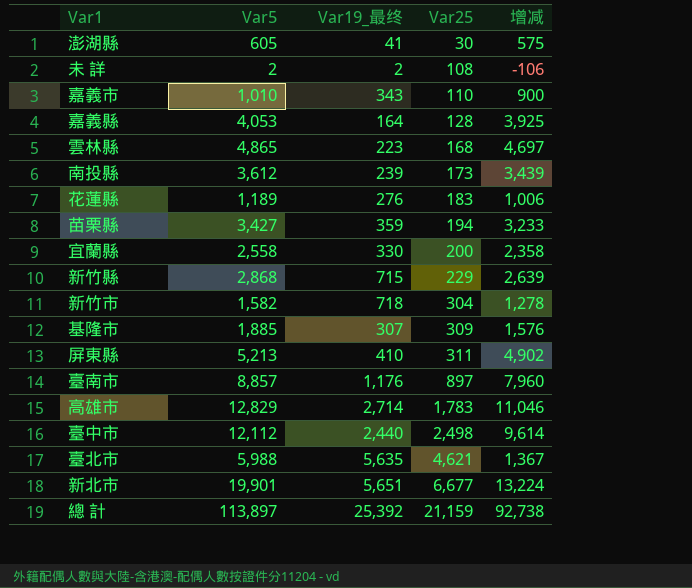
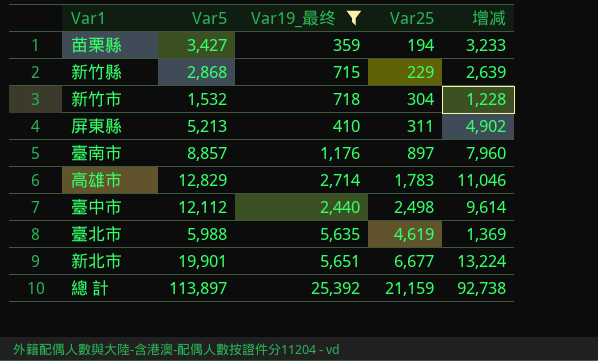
filter: none -> Var19_最终 >= 359
新竹市 | Var5: 1,582 -> 1,532
新竹市 | 增减: 1,278 -> 1,228
臺北市 | Var25: 4,621 -> 4,619
臺北市 | 增减: 1,367 -> 1,369

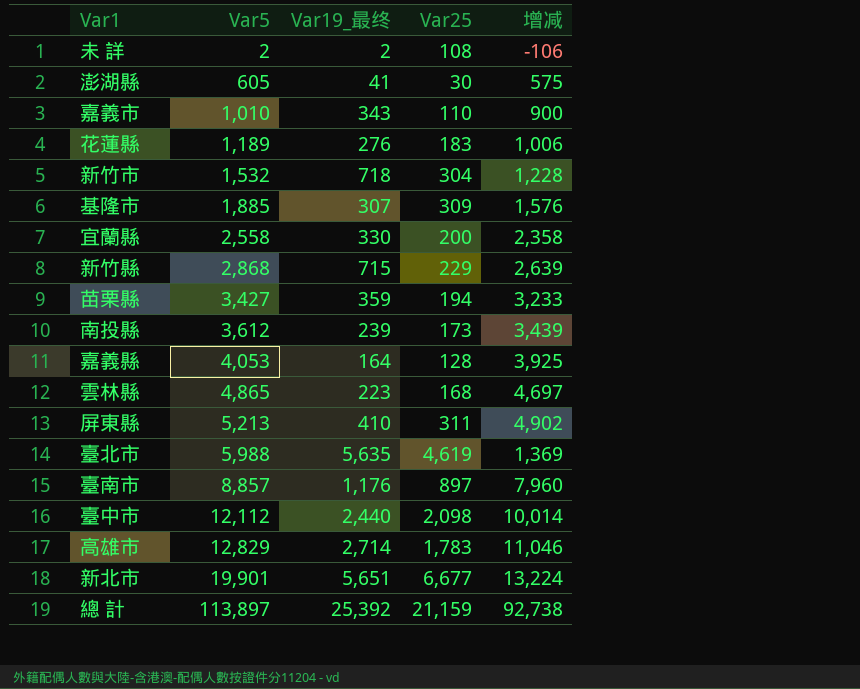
filter: Var19_最终 >= 359 -> none
row order: Var25 ascending -> Var5 ascending
臺中市 | Var25: 2,498 -> 2,098
臺中市 | 增减: 9,614 -> 10,014

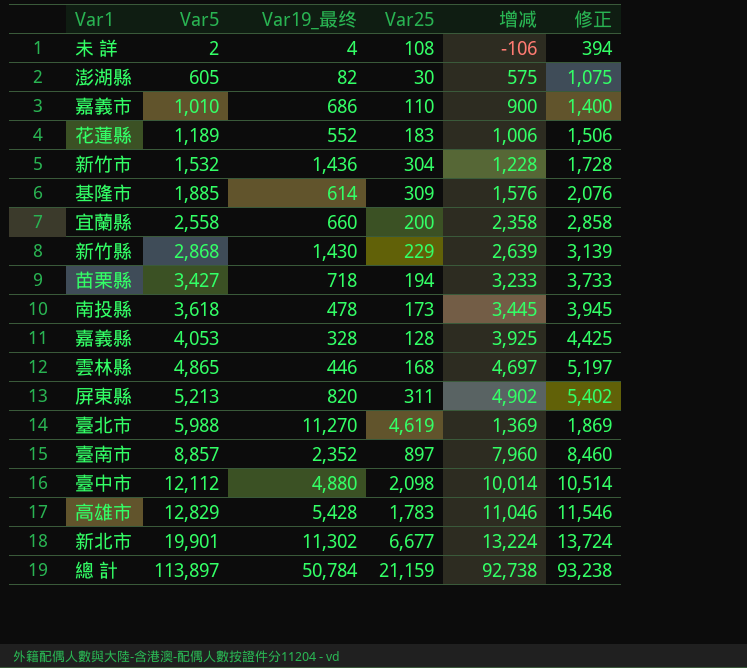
column 修正 | formula: none -> [增减] + 500
未 詳 | Var19_最终: 2 -> 4
澎湖縣 | Var19_最终: 41 -> 82
嘉義市 | Var19_最终: 343 -> 686
花蓮縣 | Var19_最终: 276 -> 552
新竹市 | Var19_最终: 718 -> 1,436
基隆市 | Var19_最终: 307 -> 614
宜蘭縣 | Var19_最终: 330 -> 660
新竹縣 | Var19_最终: 715 -> 1,430
苗栗縣 | Var19_最终: 359 -> 718
南投縣 | Var5: 3,612 -> 3,618
南投縣 | Var19_最终: 239 -> 478
南投縣 | 增减: 3,439 -> 3,445
嘉義縣 | Var19_最终: 164 -> 328
雲林縣 | Var19_最终: 223 -> 446
屏東縣 | Var19_最终: 410 -> 820
臺北市 | Var19_最终: 5,635 -> 11,270
臺南市 | Var19_最终: 1,176 -> 2,352
臺中市 | Var19_最终: 2,440 -> 4,880
高雄市 | Var19_最终: 2,714 -> 5,428
新北市 | Var19_最终: 5,651 -> 11,302
總 計 | Var19_最终: 25,392 -> 50,784

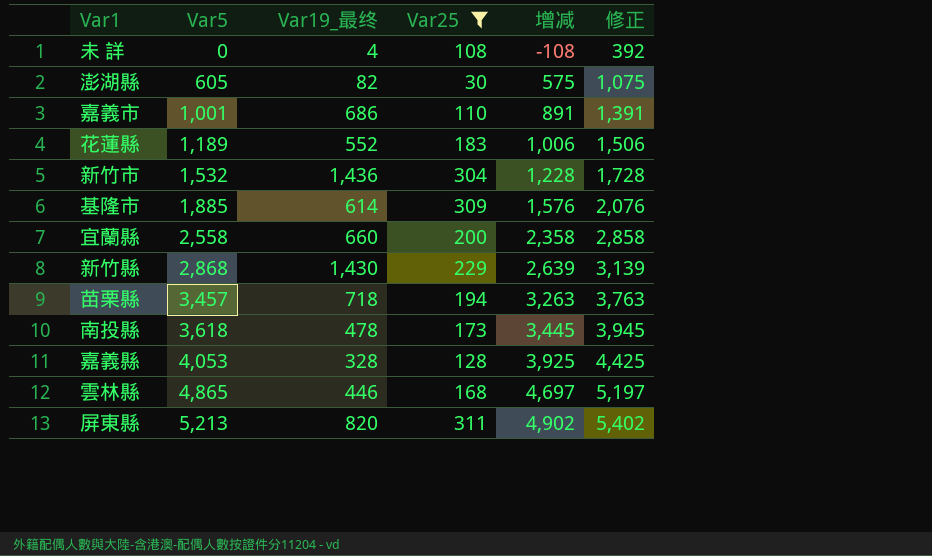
filter: none -> Var25 <= 311
未 詳 | Var5: 2 -> 0
未 詳 | 增减: -106 -> -108
未 詳 | 修正: 394 -> 392
嘉義市 | Var5: 1,010 -> 1,001
嘉義市 | 增减: 900 -> 891
嘉義市 | 修正: 1,400 -> 1,391
苗栗縣 | Var5: 3,427 -> 3,457
苗栗縣 | 增减: 3,233 -> 3,263
苗栗縣 | 修正: 3,733 -> 3,763

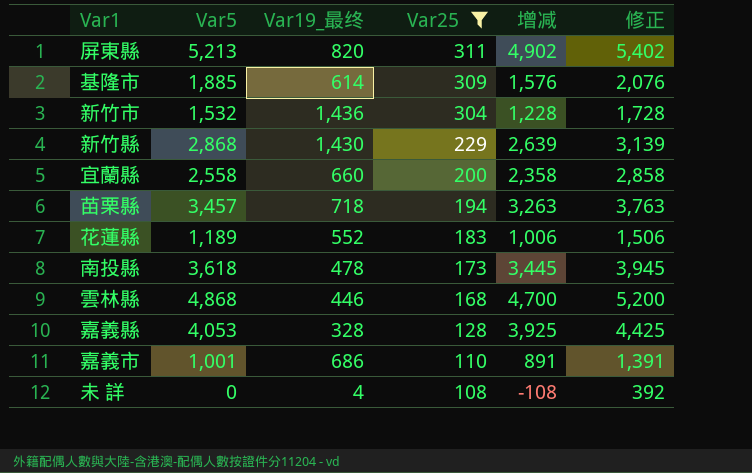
row order: Var5 ascending -> Var25 descending
row 澎湖縣: 605 | 82 | 30 | 575 | 1,075 -> none
雲林縣 | Var5: 4,865 -> 4,868
雲林縣 | 增减: 4,697 -> 4,700
雲林縣 | 修正: 5,197 -> 5,200

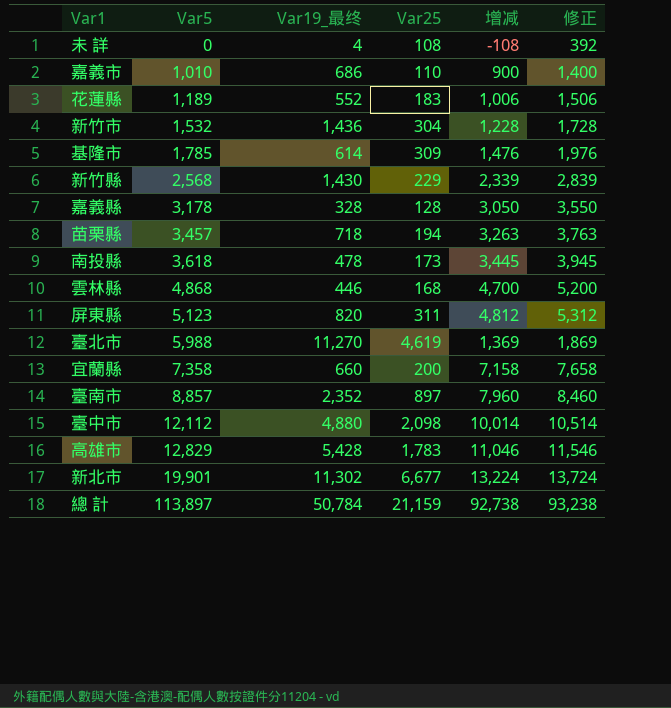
filter: Var25 <= 311 -> none
row order: Var25 descending -> Var5 ascending
嘉義市 | Var5: 1,001 -> 1,010
嘉義市 | 增减: 891 -> 900
嘉義市 | 修正: 1,391 -> 1,400
基隆市 | Var5: 1,885 -> 1,785
基隆市 | 增减: 1,576 -> 1,476
基隆市 | 修正: 2,076 -> 1,976
新竹縣 | Var5: 2,868 -> 2,568
新竹縣 | 增减: 2,639 -> 2,339
新竹縣 | 修正: 3,139 -> 2,839
嘉義縣 | Var5: 4,053 -> 3,178
嘉義縣 | 增减: 3,925 -> 3,050
嘉義縣 | 修正: 4,425 -> 3,550
屏東縣 | Var5: 5,213 -> 5,123
屏東縣 | 增减: 4,902 -> 4,812
屏東縣 | 修正: 5,402 -> 5,312
宜蘭縣 | Var5: 2,558 -> 7,358
宜蘭縣 | 增减: 2,358 -> 7,158
宜蘭縣 | 修正: 2,858 -> 7,658

